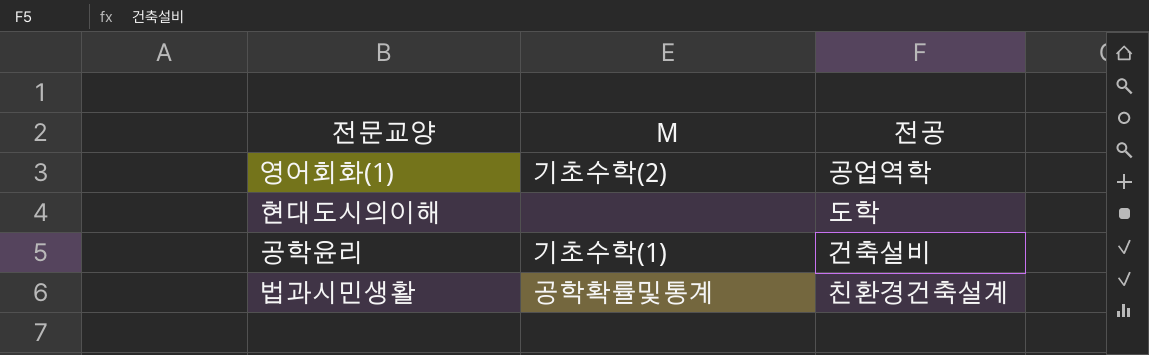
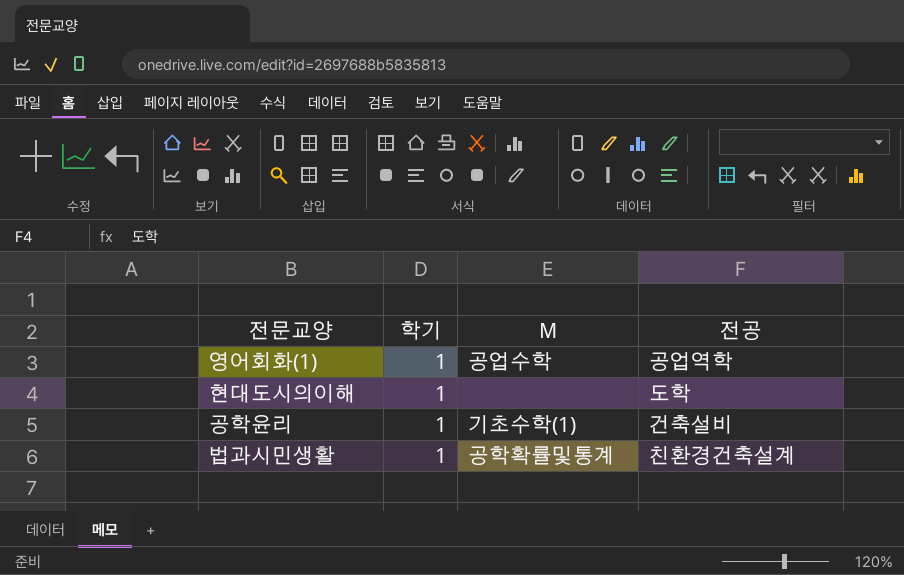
column 학기 | position: none -> 2
영어회화(1) | M: 기초수학(2) -> 공업수학

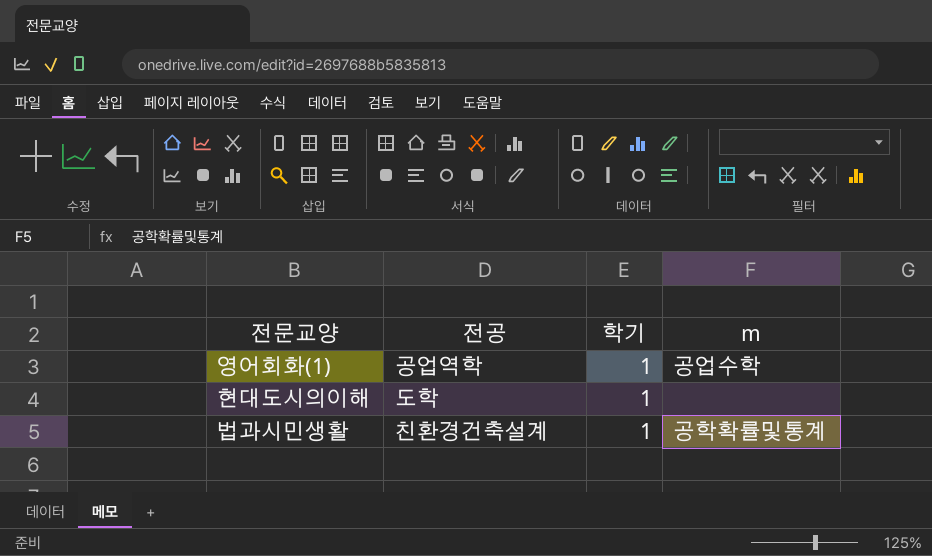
column 전공 | position: 4 -> 2
column name: M -> m
row 공학윤리: 1 | 기초수학(1) | 건축설비 -> none

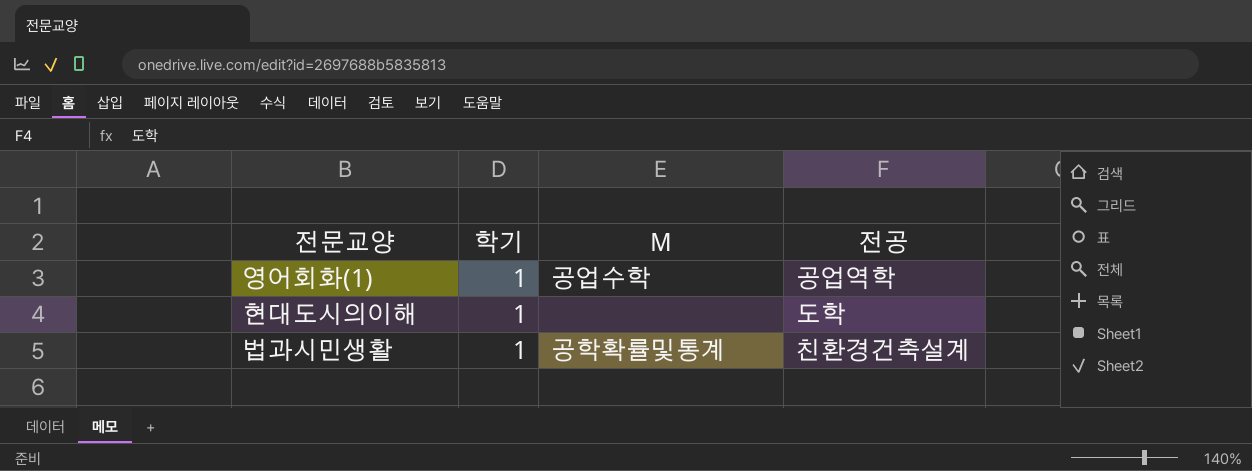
column name: m -> M
column 전공 | position: 2 -> 4

